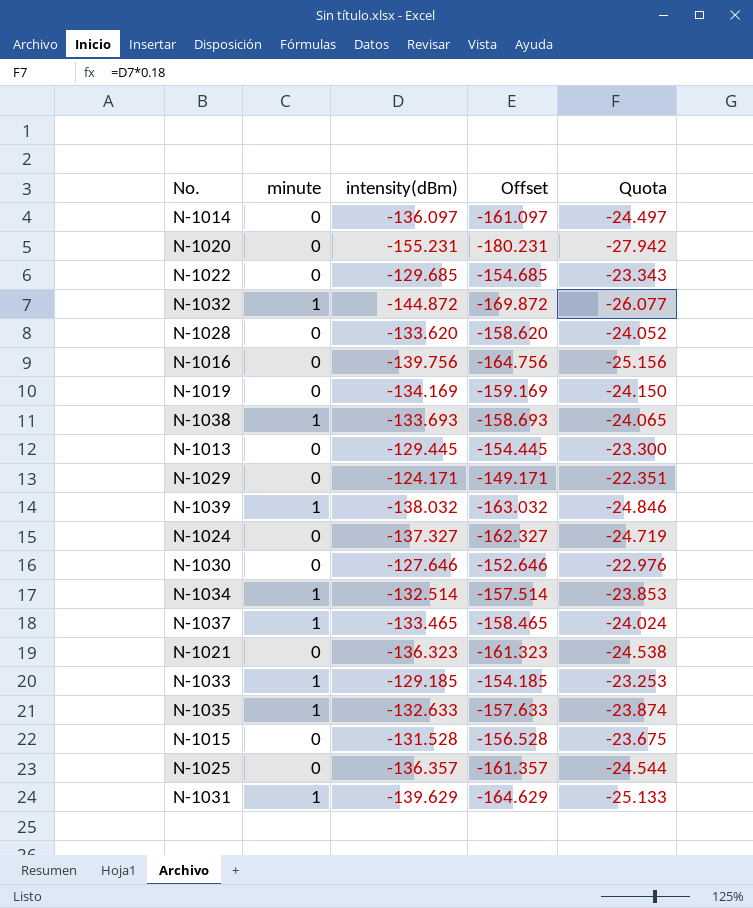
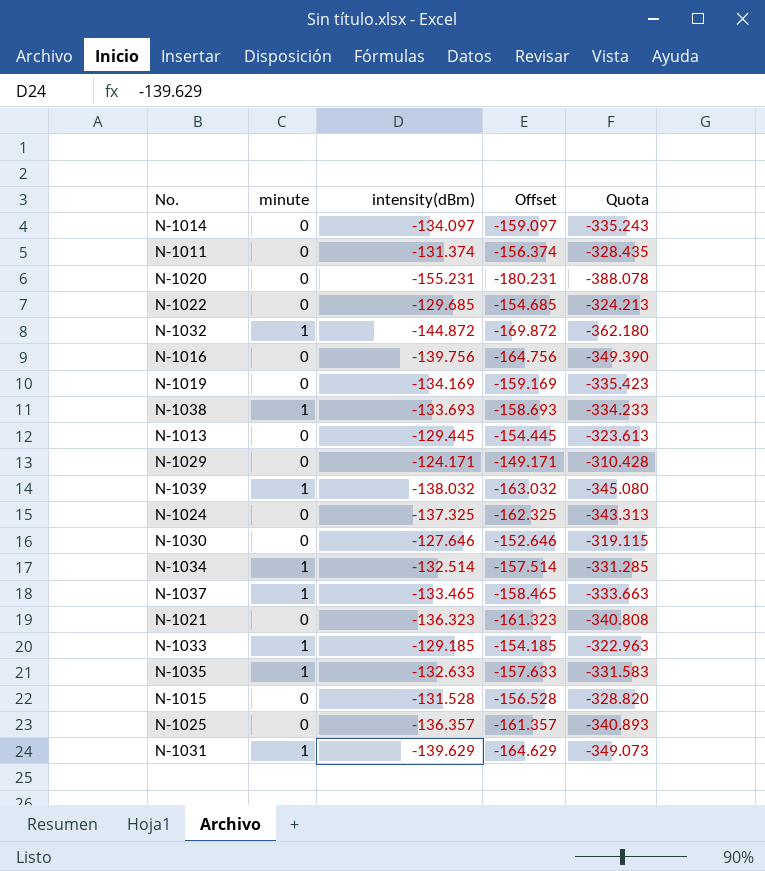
column Quota | formula: [intensity(dBm)] * 0.18 -> [intensity(dBm)] * 2.5
row N-1028: 0 | -133.620 | -158.620 | -24.052 -> none
N-1014 | intensity(dBm): -136.097 -> -134.097
N-1014 | Offset: -161.097 -> -159.097
row N-1011: none -> 0 | -131.374 | -156.374 | -328.435
N-1024 | intensity(dBm): -137.327 -> -137.325
N-1024 | Offset: -162.327 -> -162.325

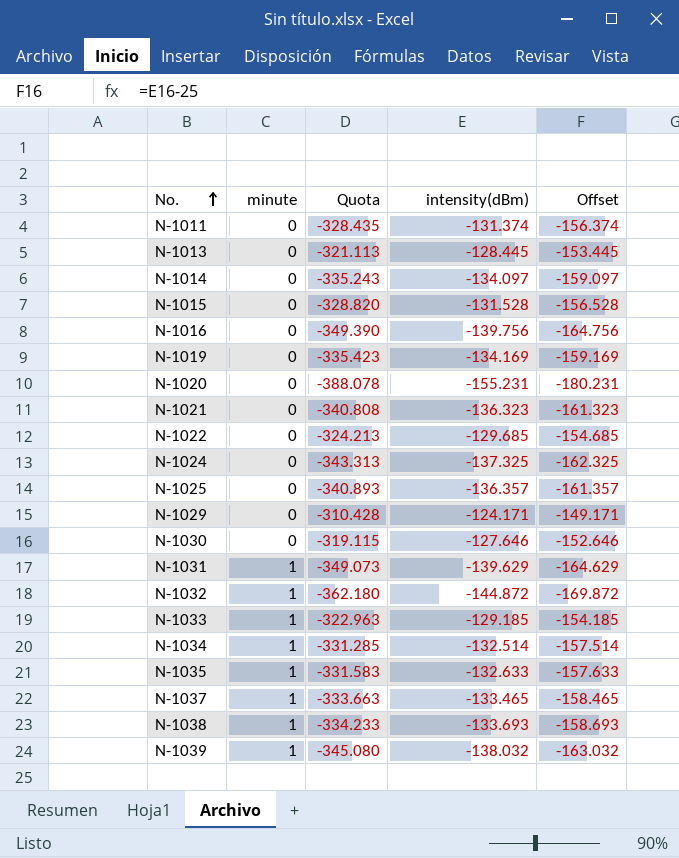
row order: none -> No. ascending
column Quota | position: 5 -> 3
N-1013 | Quota: -323.613 -> -321.113
N-1013 | intensity(dBm): -129.445 -> -128.445
N-1013 | Offset: -154.445 -> -153.445

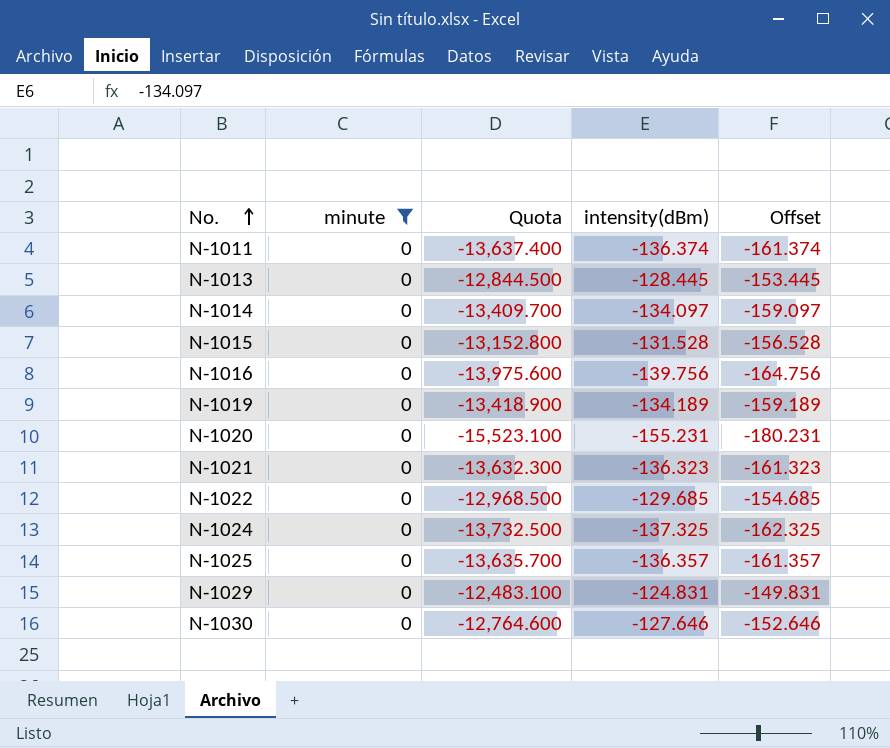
filter: none -> minute = 0
column Quota | formula: [intensity(dBm)] * 2.5 -> [intensity(dBm)] * 100
N-1011 | intensity(dBm): -131.374 -> -136.374
N-1011 | Offset: -156.374 -> -161.374
N-1019 | intensity(dBm): -134.169 -> -134.189
N-1019 | Offset: -159.169 -> -159.189
N-1029 | intensity(dBm): -124.171 -> -124.831
N-1029 | Offset: -149.171 -> -149.831

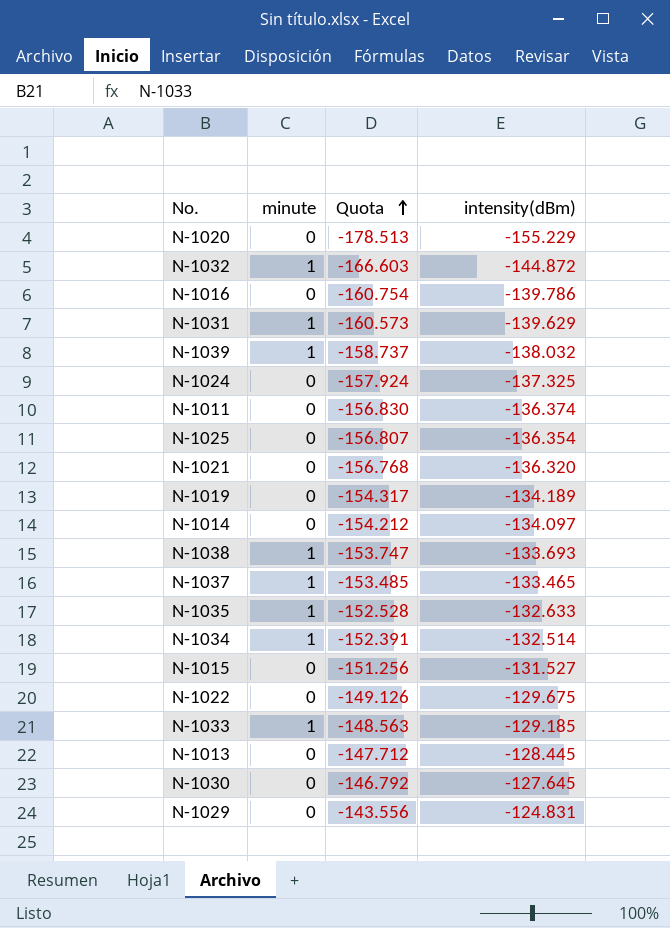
filter: minute = 0 -> none
row order: No. ascending -> Quota ascending
column Offset | formula: [intensity(dBm)] - 25 -> none
column Quota | formula: [intensity(dBm)] * 100 -> [intensity(dBm)] * 1.15
N-1020 | intensity(dBm): -155.231 -> -155.229
N-1016 | intensity(dBm): -139.756 -> -139.786
N-1025 | intensity(dBm): -136.357 -> -136.354
N-1021 | intensity(dBm): -136.323 -> -136.320
N-1015 | intensity(dBm): -131.528 -> -131.527
N-1022 | intensity(dBm): -129.685 -> -129.675
N-1030 | intensity(dBm): -127.646 -> -127.645

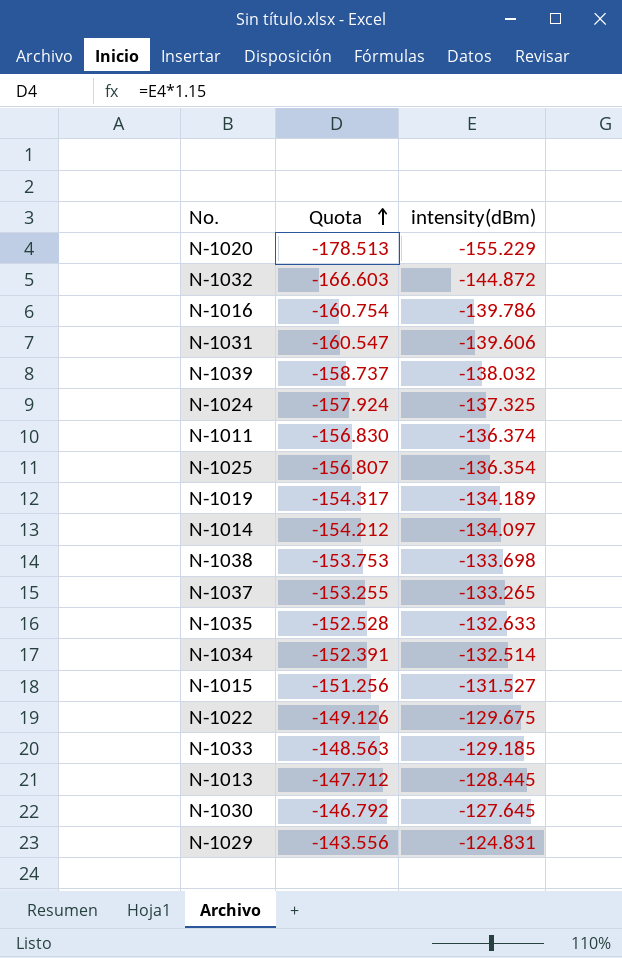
column minute | position: 2 -> none
row N-1021: 0 | -156.768 | -136.320 -> none
N-1031 | Quota: -160.573 -> -160.547
N-1031 | intensity(dBm): -139.629 -> -139.606
N-1038 | Quota: -153.747 -> -153.753
N-1038 | intensity(dBm): -133.693 -> -133.698
N-1037 | Quota: -153.485 -> -153.255
N-1037 | intensity(dBm): -133.465 -> -133.265

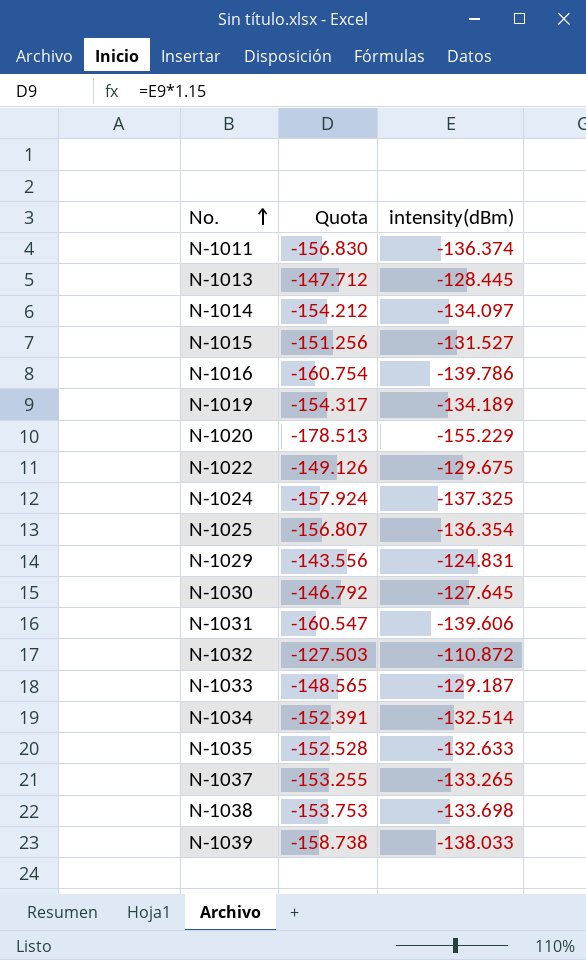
row order: Quota ascending -> No. ascending
N-1032 | Quota: -166.603 -> -127.503
N-1032 | intensity(dBm): -144.872 -> -110.872
N-1033 | Quota: -148.563 -> -148.565
N-1033 | intensity(dBm): -129.185 -> -129.187
N-1039 | Quota: -158.737 -> -158.738
N-1039 | intensity(dBm): -138.032 -> -138.033

